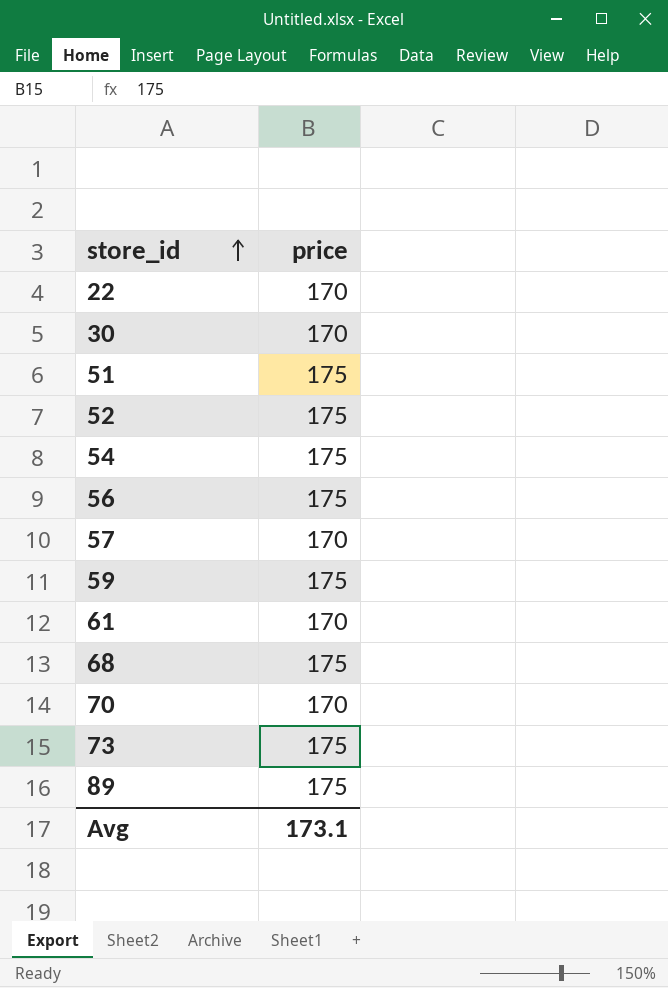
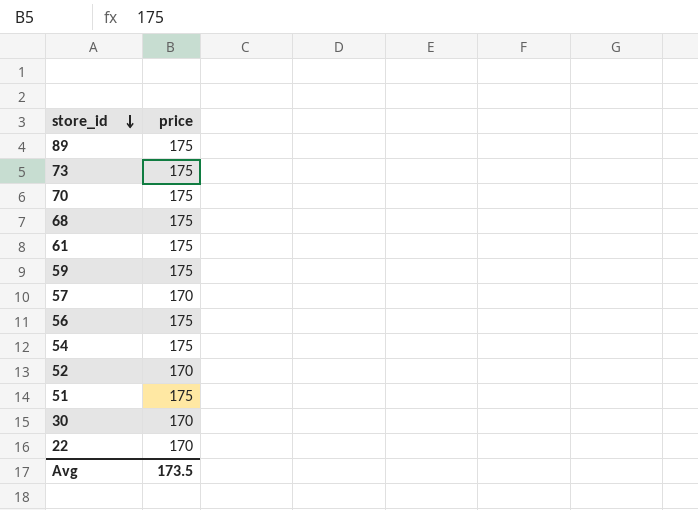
row order: store_id ascending -> store_id descending
70 | price: 170 -> 175
61 | price: 170 -> 175
52 | price: 175 -> 170
Avg | price: 173.1 -> 173.5

